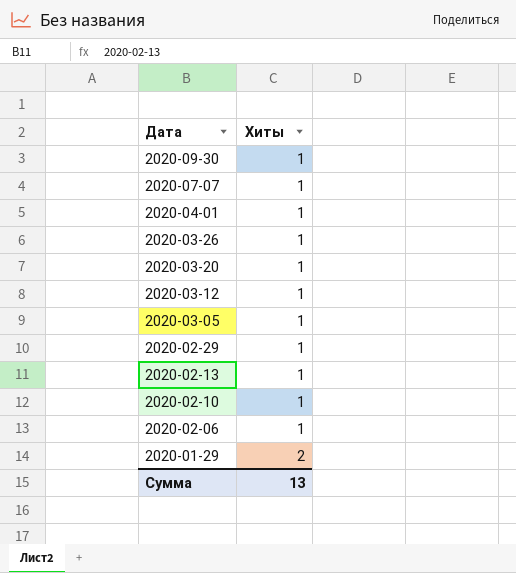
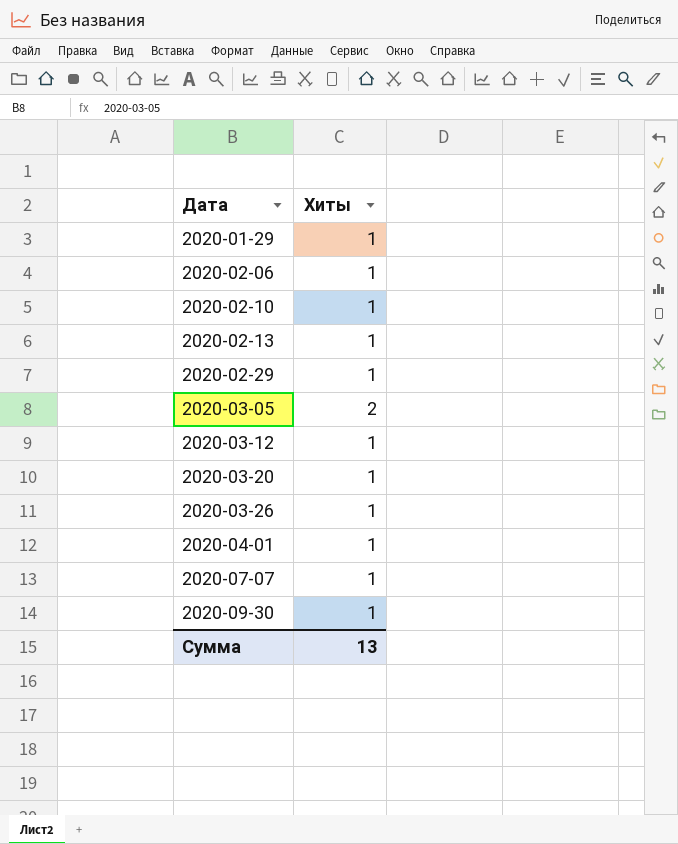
row order: Дата descending -> Дата ascending
2020-01-29 | Хиты: 2 -> 1
2020-03-05 | Хиты: 1 -> 2

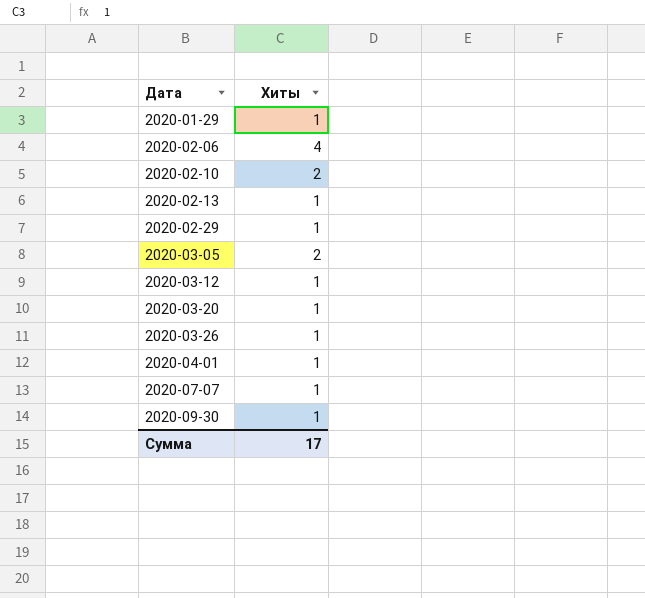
2020-02-06 | Хиты: 1 -> 4
2020-02-10 | Хиты: 1 -> 2
Сумма | Хиты: 13 -> 17

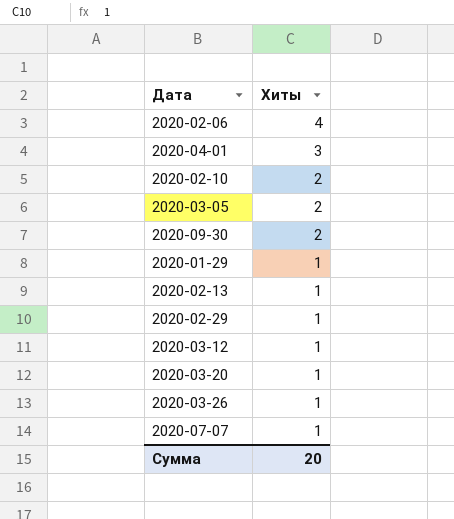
row order: Дата ascending -> Хиты descending
2020-04-01 | Хиты: 1 -> 3
2020-09-30 | Хиты: 1 -> 2
Сумма | Хиты: 17 -> 20

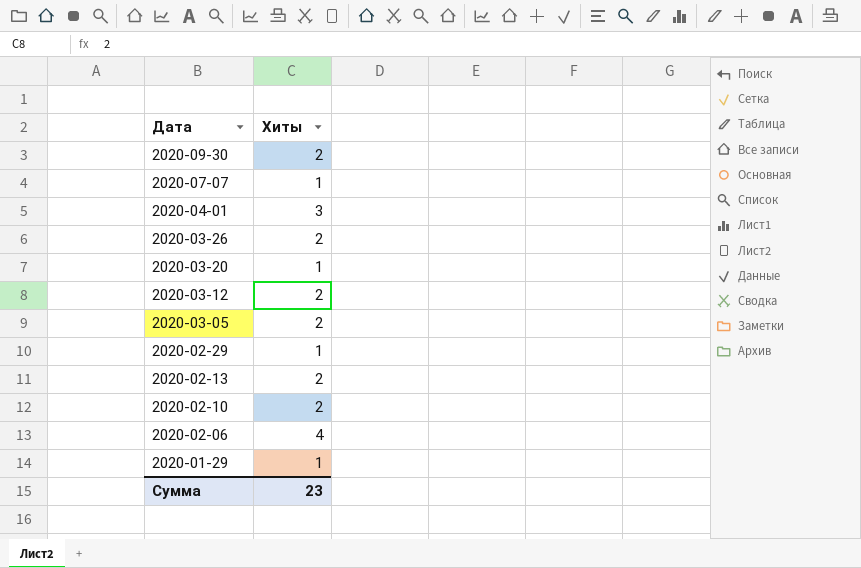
row order: Хиты descending -> Дата descending
2020-03-26 | Хиты: 1 -> 2
2020-03-12 | Хиты: 1 -> 2
2020-02-13 | Хиты: 1 -> 2
Сумма | Хиты: 20 -> 23

